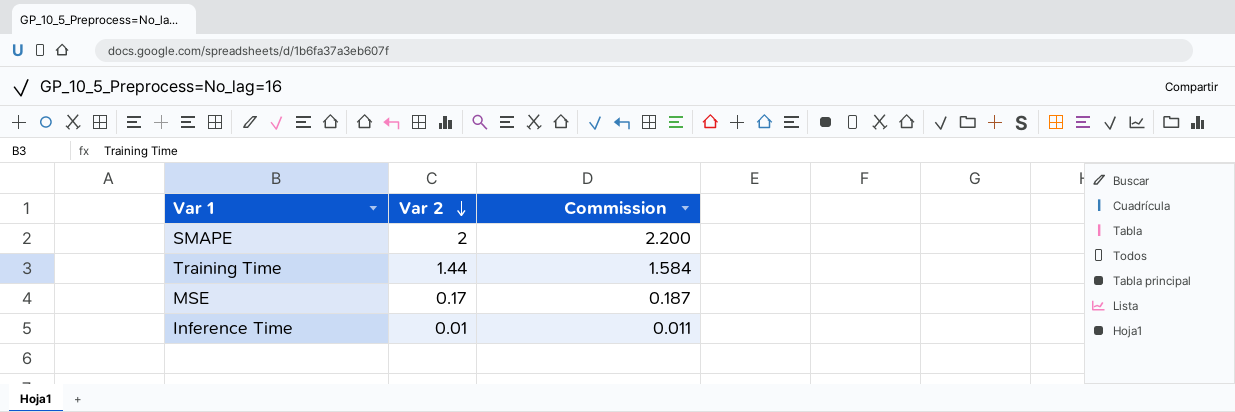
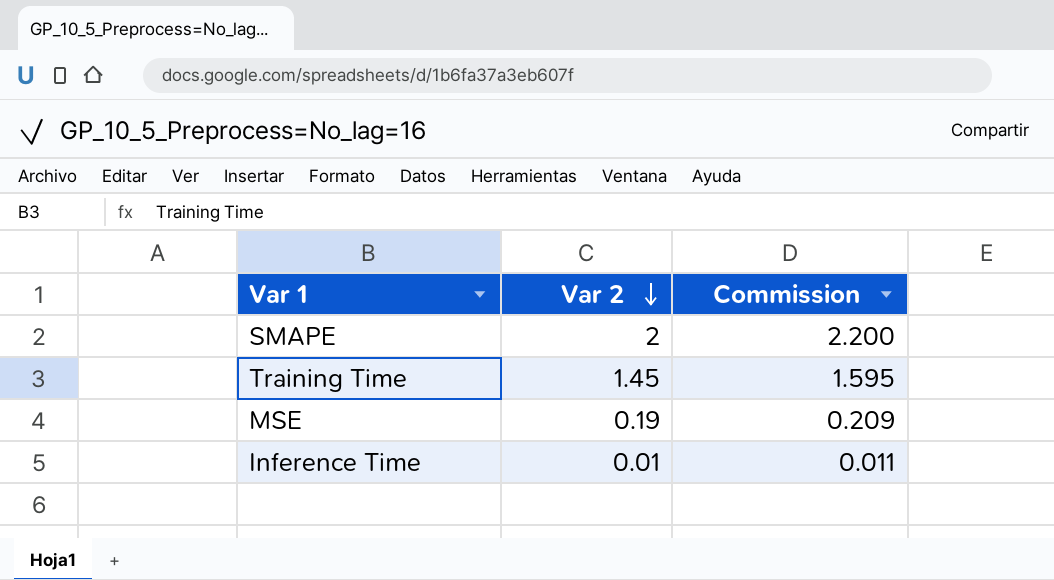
Training Time | Var 2: 1.44 -> 1.45
Training Time | Commission: 1.584 -> 1.595
MSE | Var 2: 0.17 -> 0.19
MSE | Commission: 0.187 -> 0.209

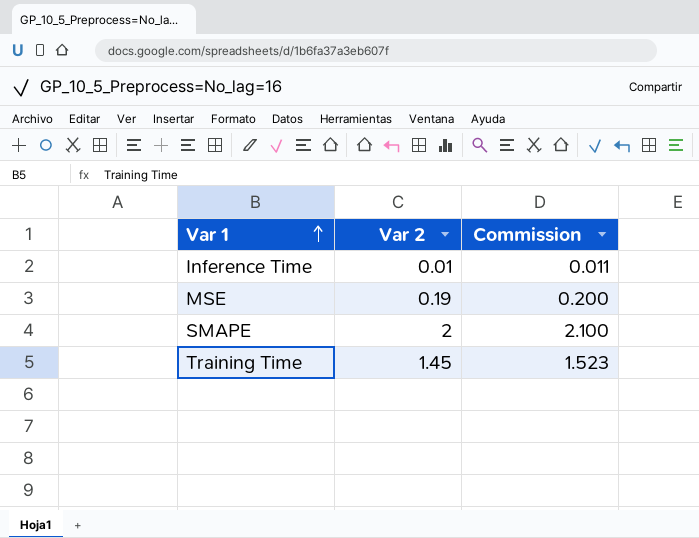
row order: Var 2 descending -> Var 1 ascending
column Commission | formula: [Var 2] * 1.1 -> [Var 2] * 1.05

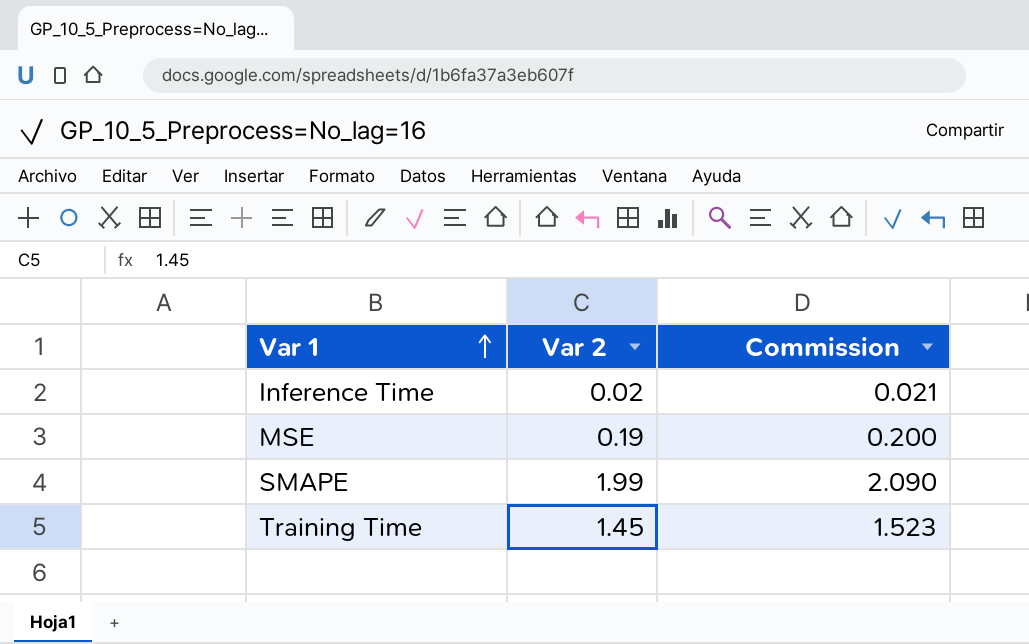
Inference Time | Var 2: 0.01 -> 0.02
Inference Time | Commission: 0.011 -> 0.021
SMAPE | Var 2: 2 -> 1.99
SMAPE | Commission: 2.100 -> 2.090

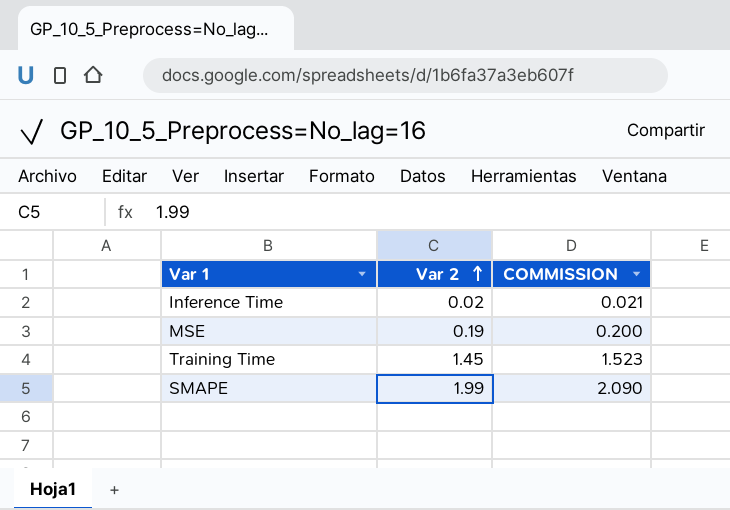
row order: Var 1 ascending -> Var 2 ascending
column name: Commission -> COMMISSION

